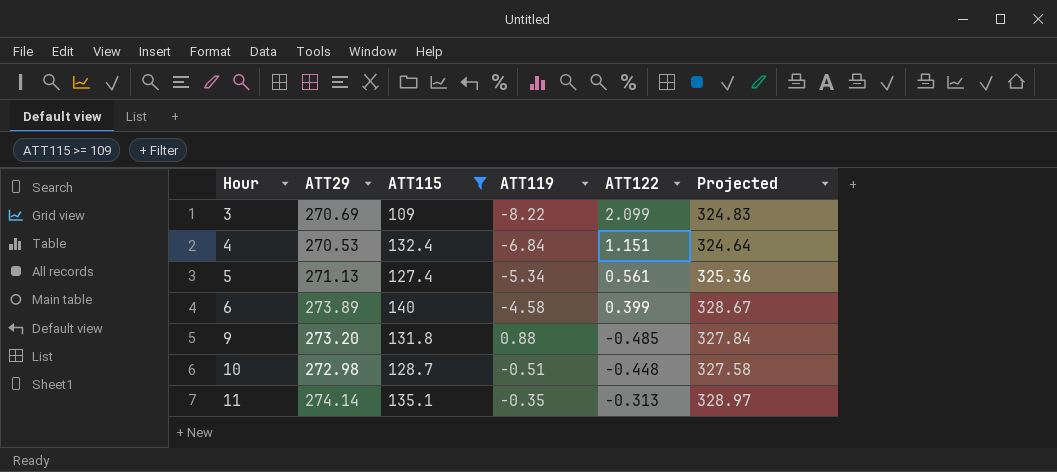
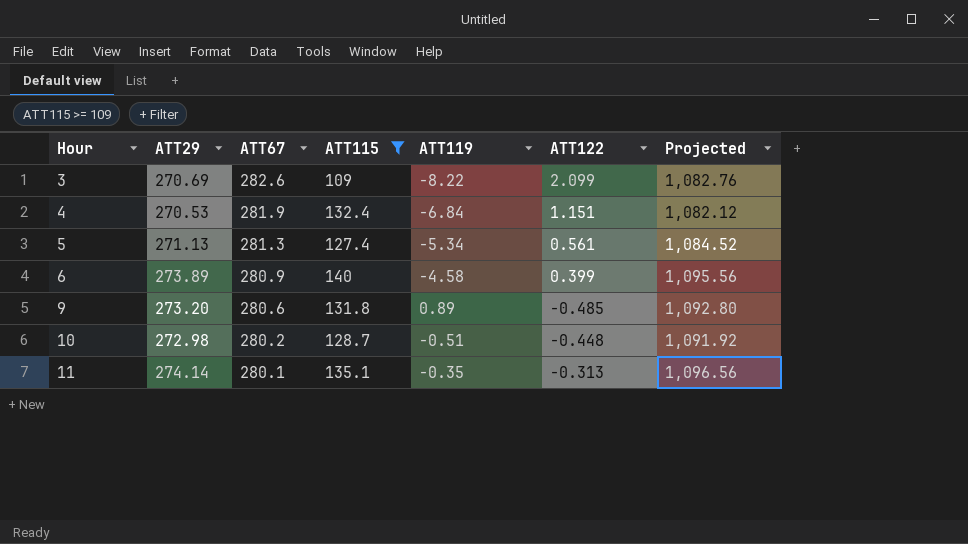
column ATT67 | position: none -> 3
column Projected | formula: [ATT29] * 1.2 -> [ATT29] * 4
9 | ATT119: 0.88 -> 0.89

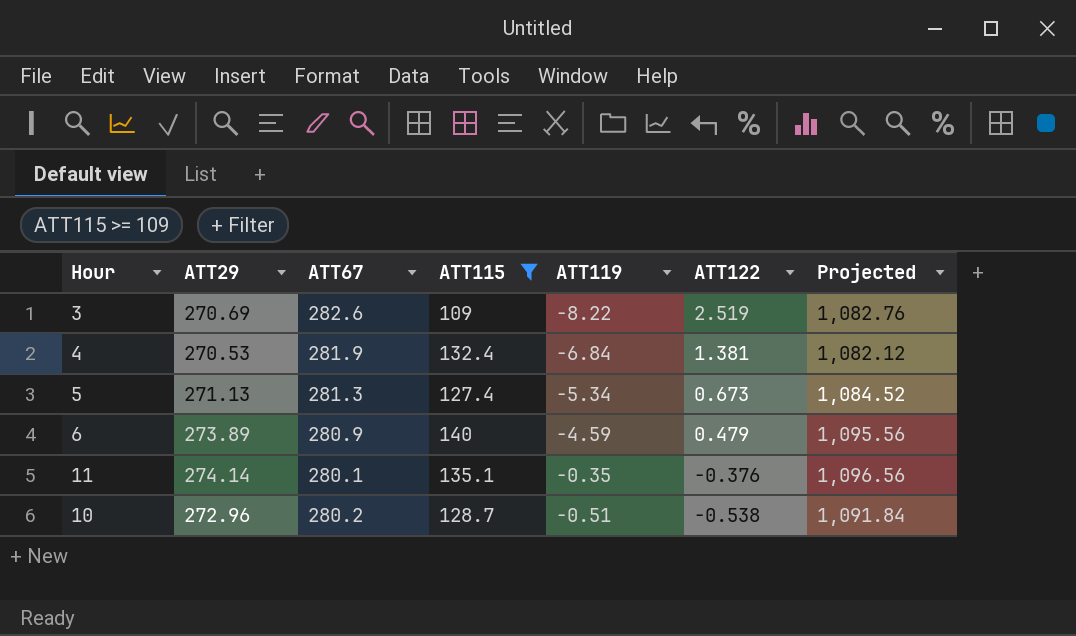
row order: Hour ascending -> ATT122 descending
row 9: 273.20 | 280.6 | 131.8 | 0.89 | -0.485 | 1,092.80 -> none
3 | ATT122: 2.099 -> 2.519
4 | ATT122: 1.151 -> 1.381
5 | ATT122: 0.561 -> 0.673
6 | ATT119: -4.58 -> -4.59
6 | ATT122: 0.399 -> 0.479
11 | ATT122: -0.313 -> -0.376
10 | ATT29: 272.98 -> 272.96
10 | ATT122: -0.448 -> -0.538
10 | Projected: 1,091.92 -> 1,091.84

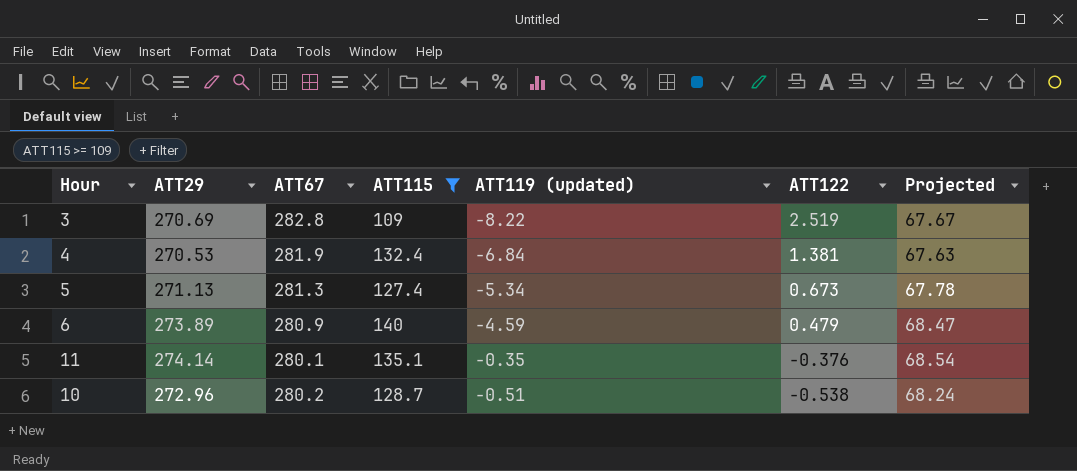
column name: ATT119 -> ATT119 (updated)
column Projected | formula: [ATT29] * 4 -> [ATT29] * 0.25
3 | ATT67: 282.6 -> 282.8

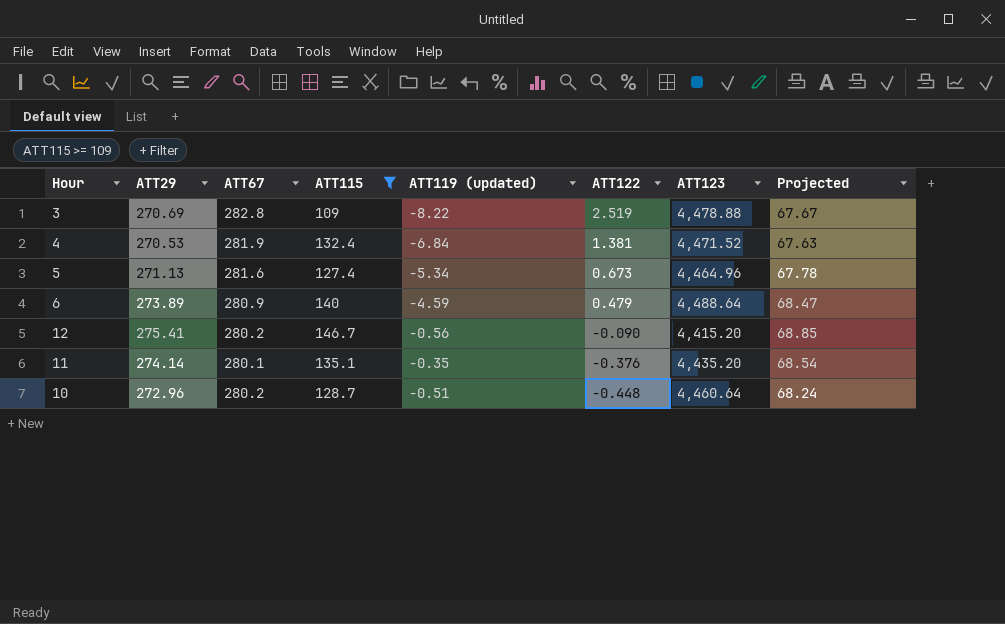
column ATT123 | position: none -> 7
5 | ATT67: 281.3 -> 281.6
row 12: none -> 275.41 | 280.2 | 146.7 | -0.56 | -0.090 | 4,415.20 | 68.85
10 | ATT122: -0.538 -> -0.448

